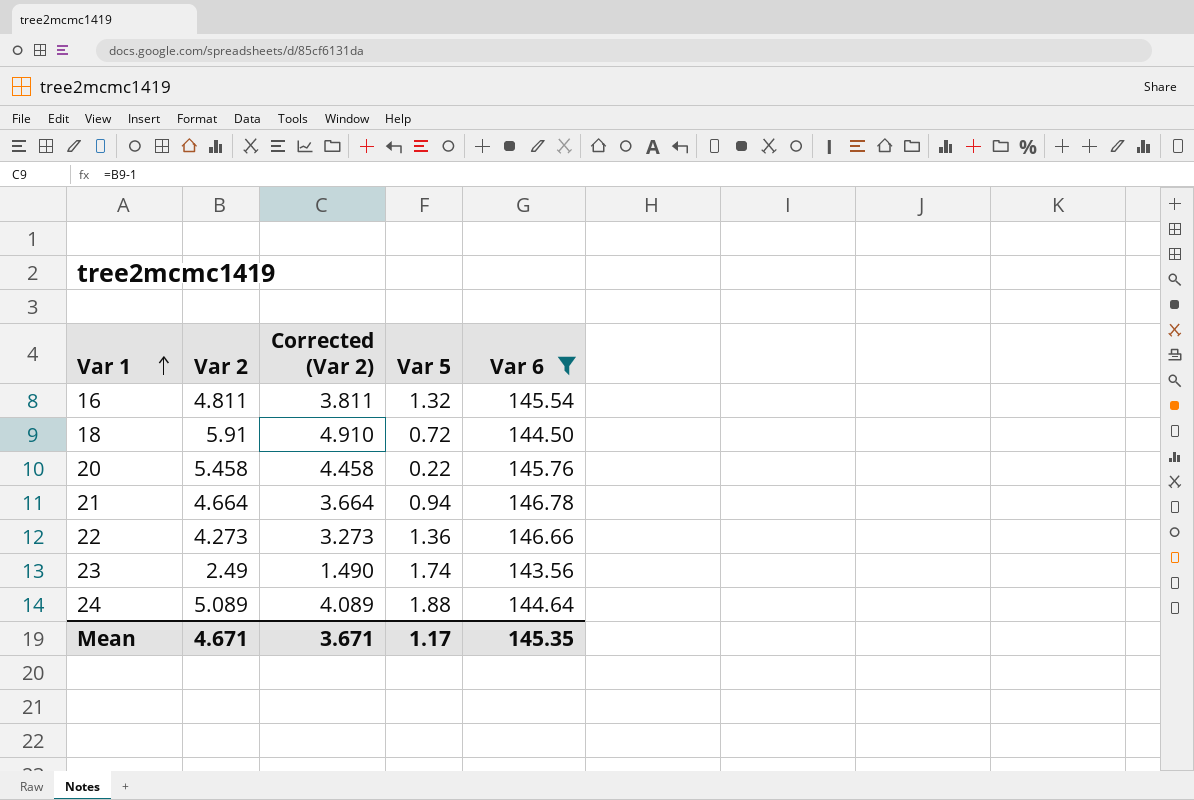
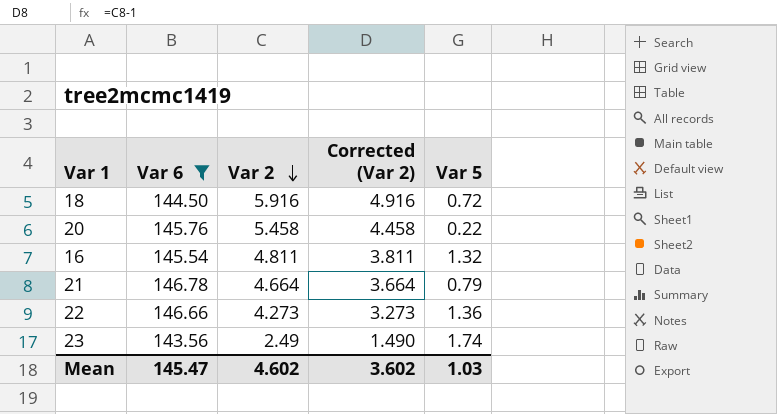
row order: Var 1 ascending -> Var 2 descending
column Var 6 | position: 5 -> 2
row 24: 5.089 | 4.089 | 1.88 | 144.64 -> none
18 | Var 2: 5.91 -> 5.916
18 | Corrected (Var 2): 4.910 -> 4.916
21 | Var 5: 0.94 -> 0.79
Mean | Var 6: 145.35 -> 145.47
Mean | Var 2: 4.671 -> 4.602
Mean | Corrected (Var 2): 3.671 -> 3.602
Mean | Var 5: 1.17 -> 1.03

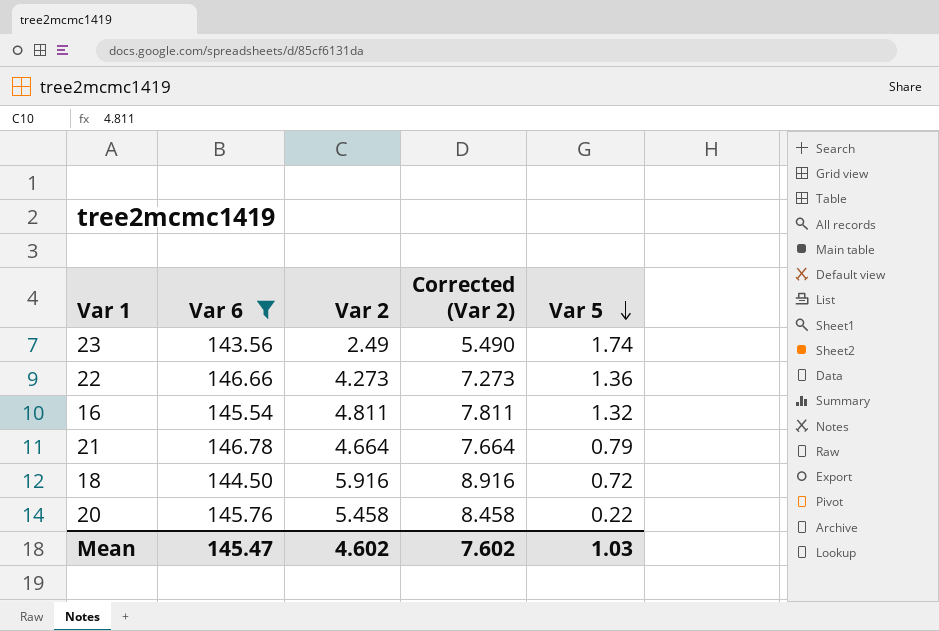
row order: Var 2 descending -> Var 5 descending
column Corrected (Var 2) | formula: [Var 2] - 1 -> [Var 2] + 3
Mean | Corrected (Var 2): 3.602 -> 7.602

